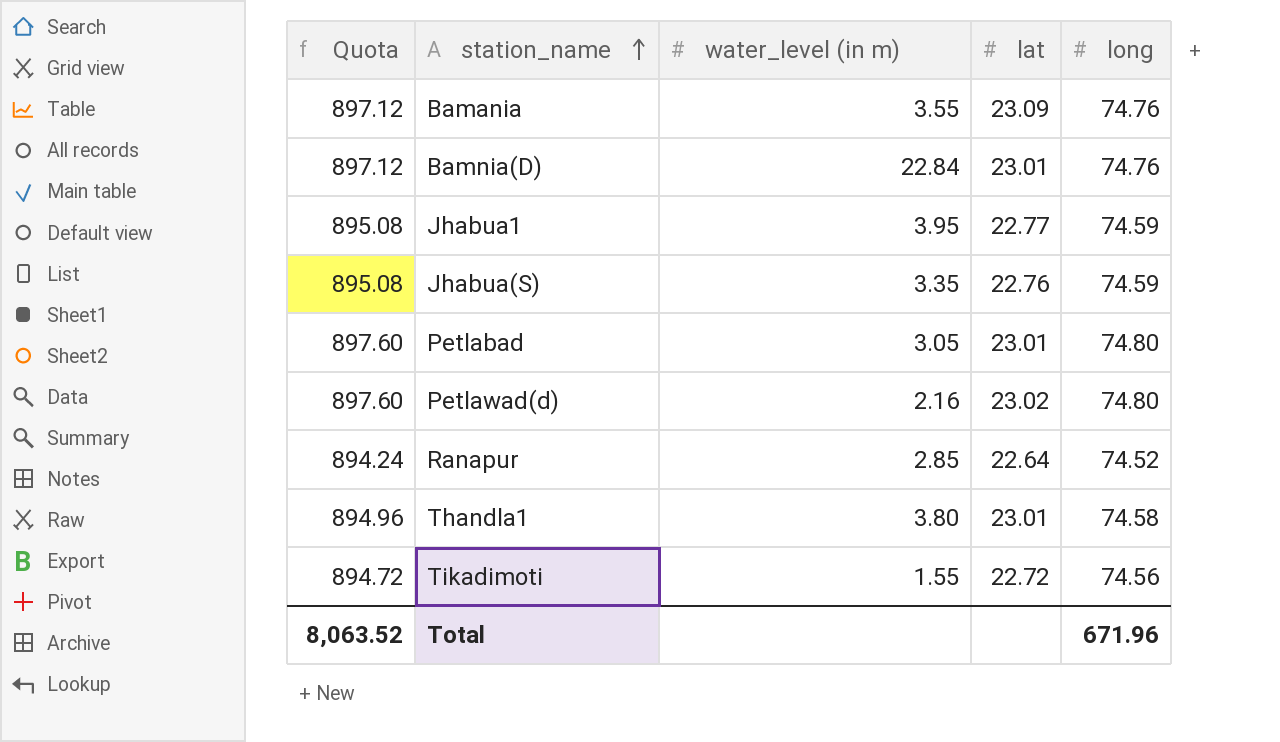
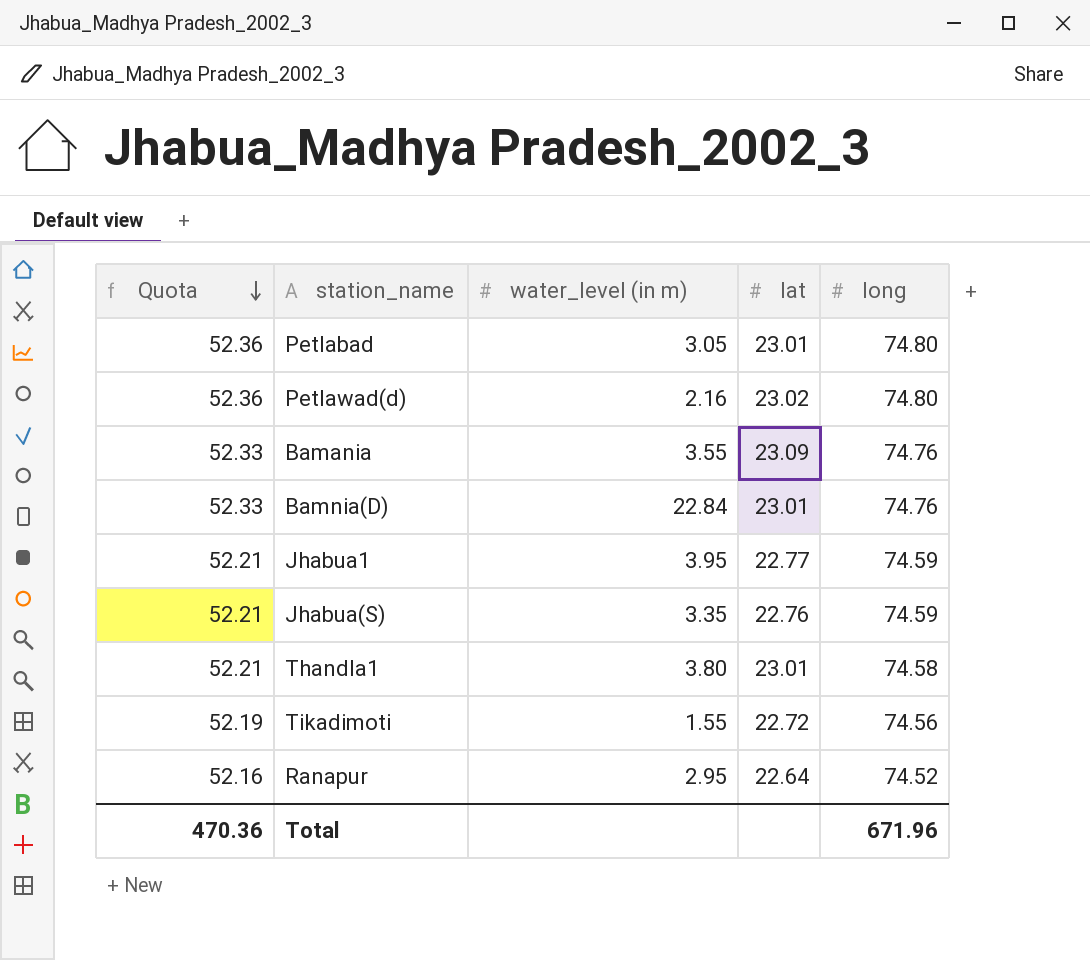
row order: station_name ascending -> Quota descending
column Quota | formula: [long] * 12 -> [long] * 0.7
Ranapur | water_level (in m): 2.85 -> 2.95
Total | Quota: 8,063.52 -> 470.36

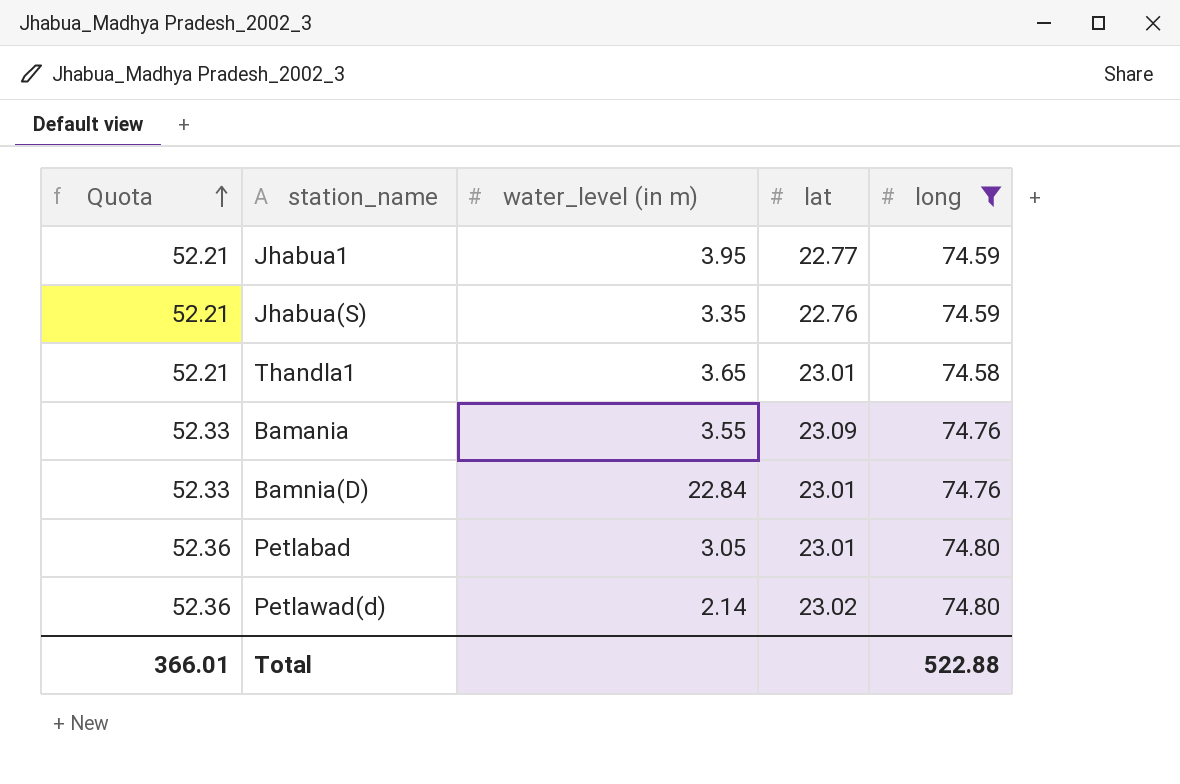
filter: none -> long >= 74.58
row order: Quota descending -> Quota ascending
Thandla1 | water_level (in m): 3.80 -> 3.65
Petlawad(d) | water_level (in m): 2.16 -> 2.14
Total | Quota: 470.36 -> 366.01
Total | long: 671.96 -> 522.88

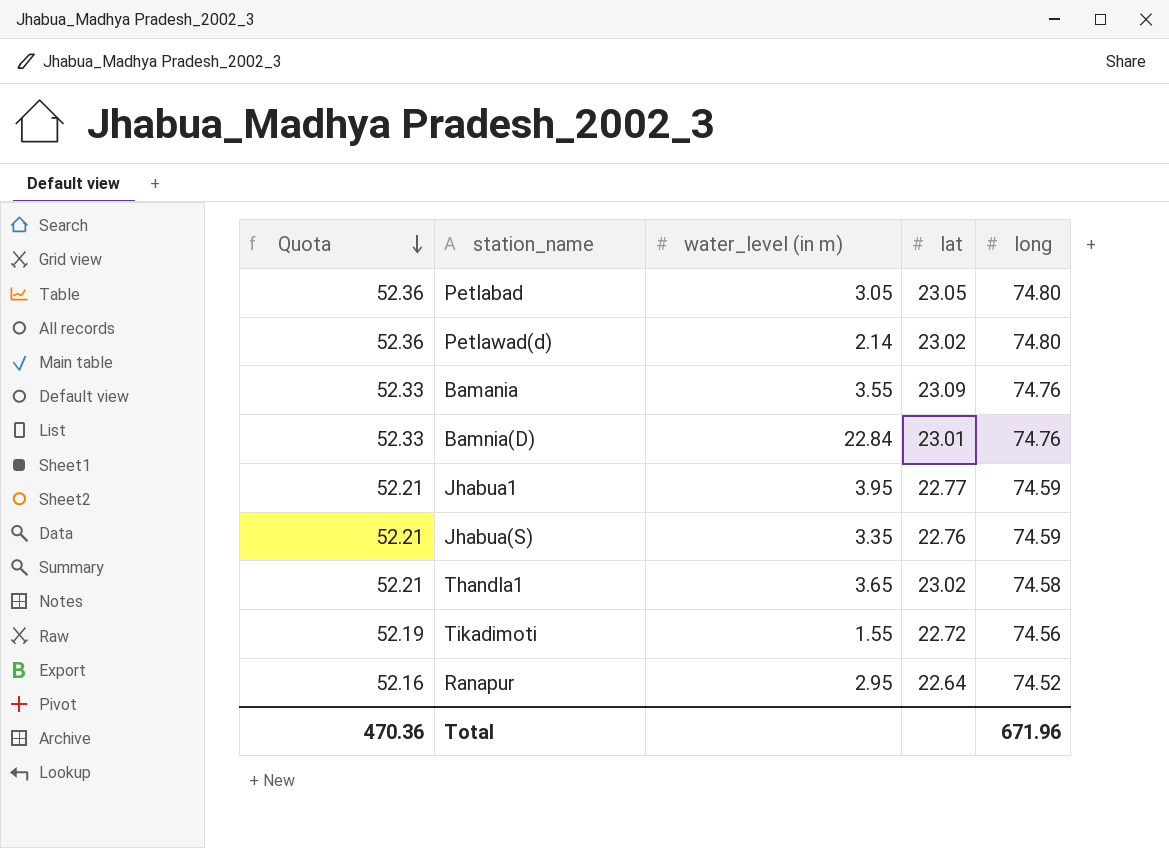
filter: long >= 74.58 -> none
row order: Quota ascending -> Quota descending
Petlabad | lat: 23.01 -> 23.05
Thandla1 | lat: 23.01 -> 23.02
Total | Quota: 366.01 -> 470.36
Total | long: 522.88 -> 671.96

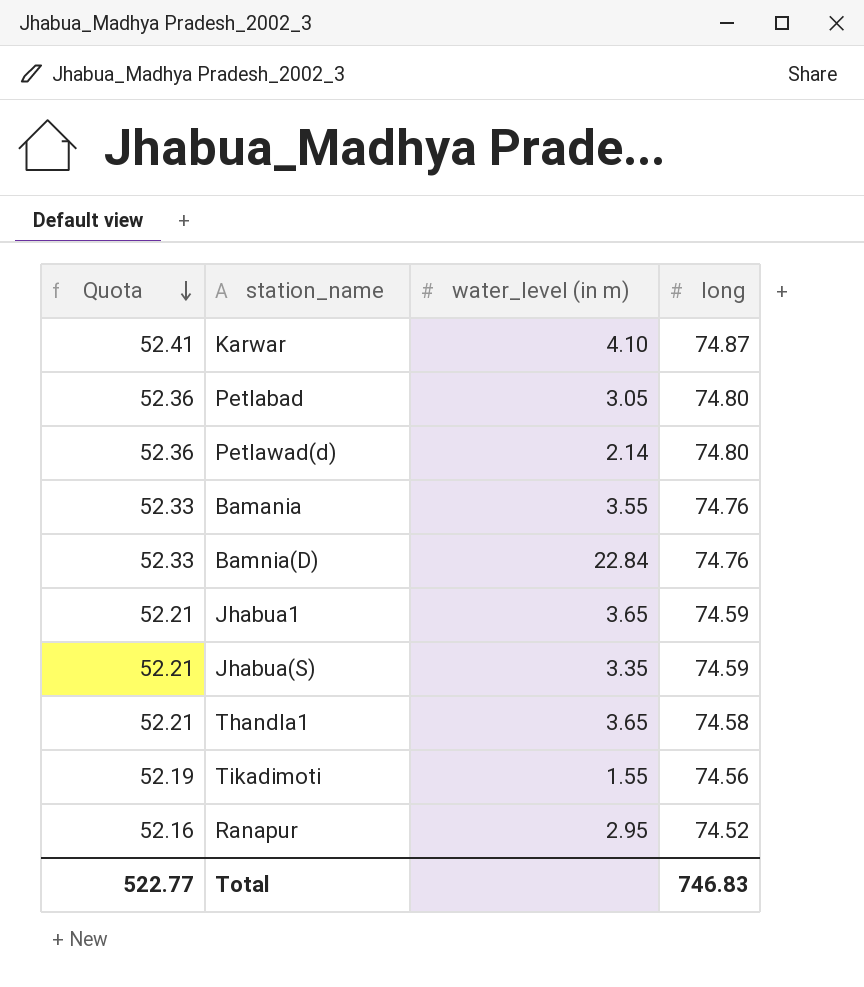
column lat | position: 4 -> none
row Karwar: none -> 52.41 | 4.10 | 74.87
Jhabua1 | water_level (in m): 3.95 -> 3.65
Total | Quota: 470.36 -> 522.77
Total | long: 671.96 -> 746.83

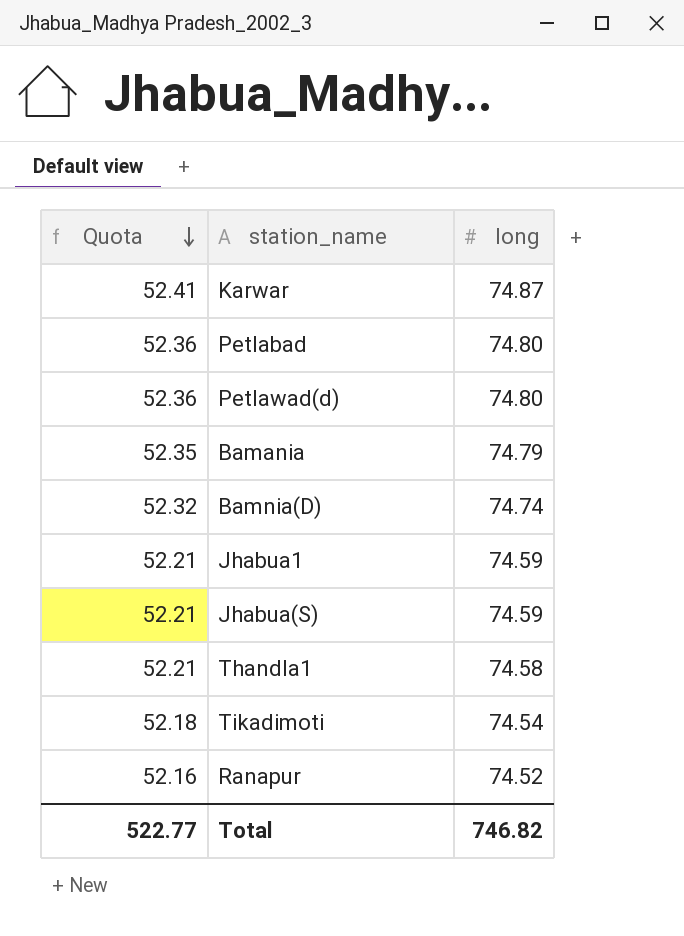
column water_level (in m) | position: 3 -> none
Bamania | Quota: 52.33 -> 52.35
Bamania | long: 74.76 -> 74.79
Bamnia(D) | Quota: 52.33 -> 52.32
Bamnia(D) | long: 74.76 -> 74.74
Tikadimoti | Quota: 52.19 -> 52.18
Tikadimoti | long: 74.56 -> 74.54
Total | long: 746.83 -> 746.82

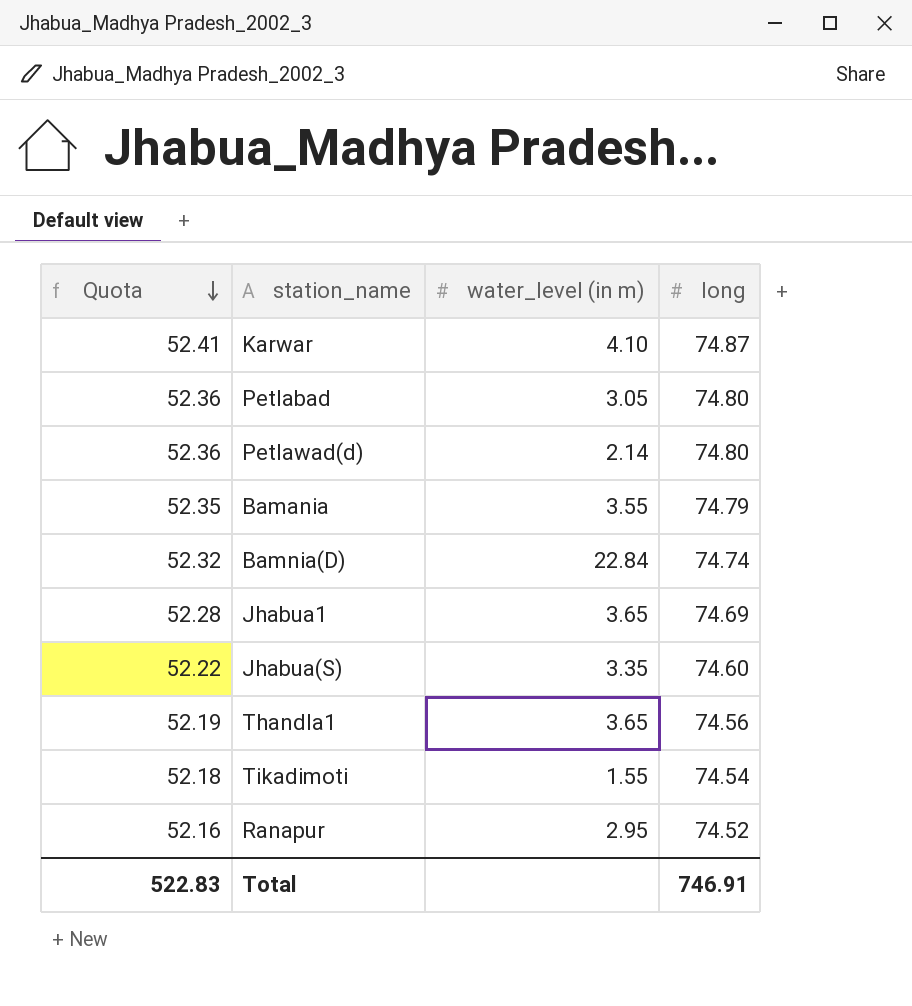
column water_level (in m) | position: none -> 3
Jhabua1 | Quota: 52.21 -> 52.28
Jhabua1 | long: 74.59 -> 74.69
Jhabua(S) | Quota: 52.21 -> 52.22
Jhabua(S) | long: 74.59 -> 74.60
Thandla1 | Quota: 52.21 -> 52.19
Thandla1 | long: 74.58 -> 74.56
Total | Quota: 522.77 -> 522.83
Total | long: 746.82 -> 746.91

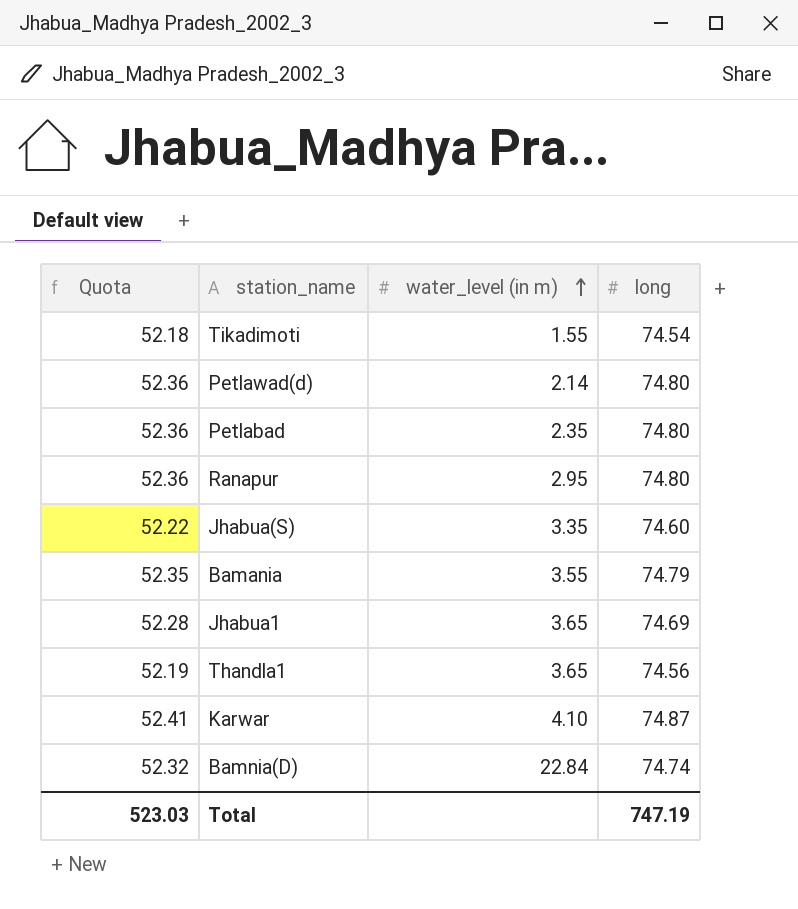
row order: Quota descending -> water_level (in m) ascending
Petlabad | water_level (in m): 3.05 -> 2.35
Ranapur | Quota: 52.16 -> 52.36
Ranapur | long: 74.52 -> 74.80
Total | Quota: 522.83 -> 523.03
Total | long: 746.91 -> 747.19

